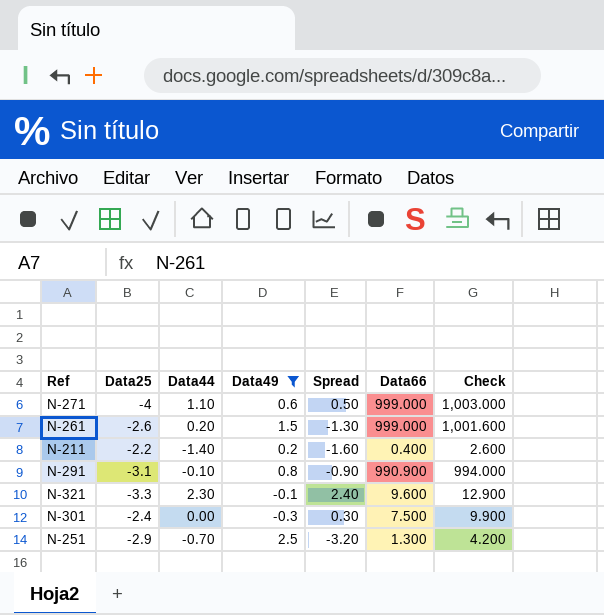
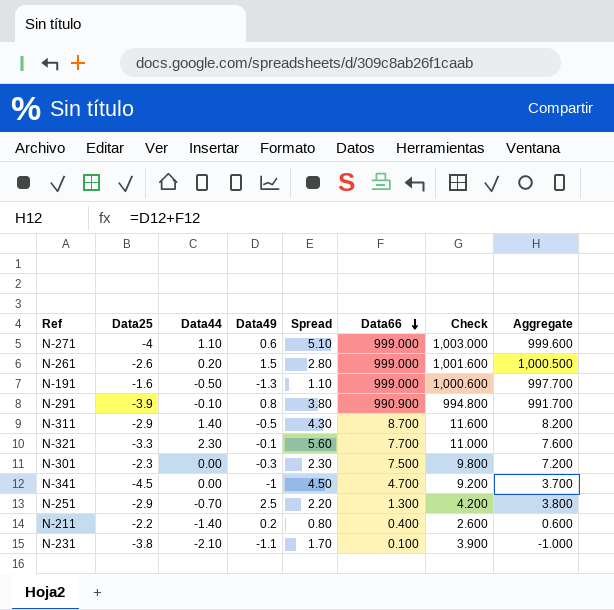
filter: Data49 >= -0.3 -> none
row order: none -> Data66 descending
column Spread | formula: [Data44] - [Data49] -> [Data44] - [Data25]
column Aggregate | formula: none -> [Data49] + [Data66]
N-291 | Data25: -3.1 -> -3.9
N-291 | Check: 994.000 -> 994.800
N-321 | Data66: 9.600 -> 7.700
N-321 | Check: 12.900 -> 11.000
N-301 | Data25: -2.4 -> -2.3
N-301 | Check: 9.900 -> 9.800

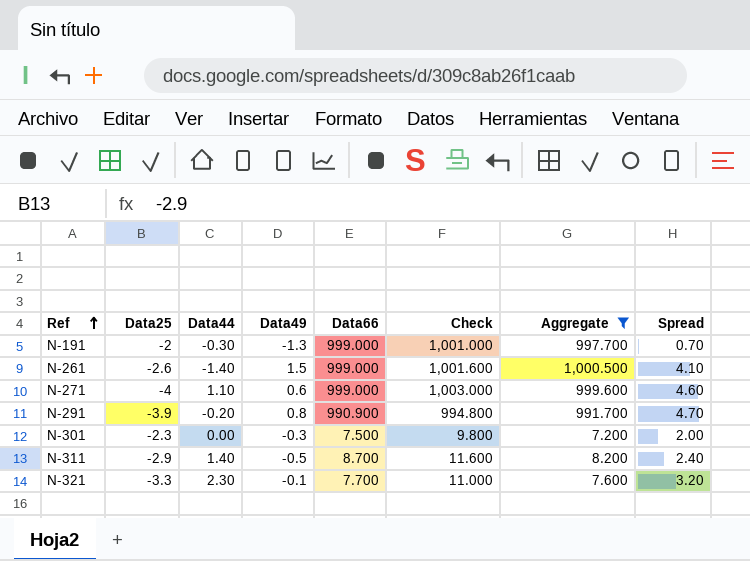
filter: none -> Aggregate >= 7.200
row order: Data66 descending -> Ref ascending
column Spread | formula: [Data44] - [Data25] -> [Data49] - [Data25]
column Spread | position: 5 -> 8
N-191 | Data25: -1.6 -> -2
N-191 | Data44: -0.50 -> -0.30
N-191 | Check: 1,000.600 -> 1,001.000
N-261 | Data44: 0.20 -> -1.40
N-291 | Data44: -0.10 -> -0.20

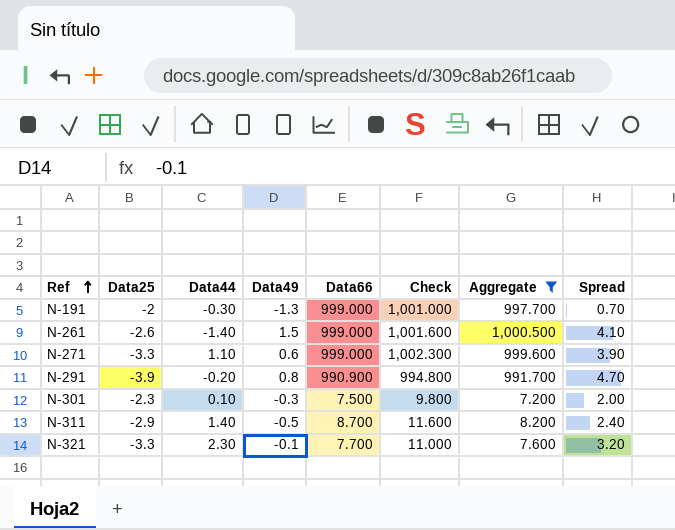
N-271 | Data25: -4 -> -3.3
N-271 | Check: 1,003.000 -> 1,002.300
N-271 | Spread: 4.60 -> 3.90
N-301 | Data44: 0.00 -> 0.10

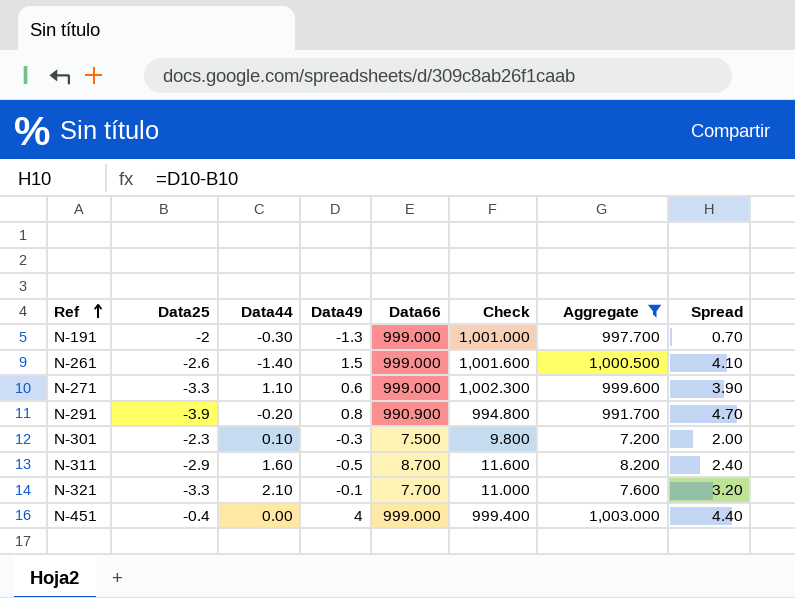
N-311 | Data44: 1.40 -> 1.60
N-321 | Data44: 2.30 -> 2.10
row N-451: none -> -0.4 | 0.00 | 4 | 999.000 | 999.400 | 1,003.000 | 4.40

